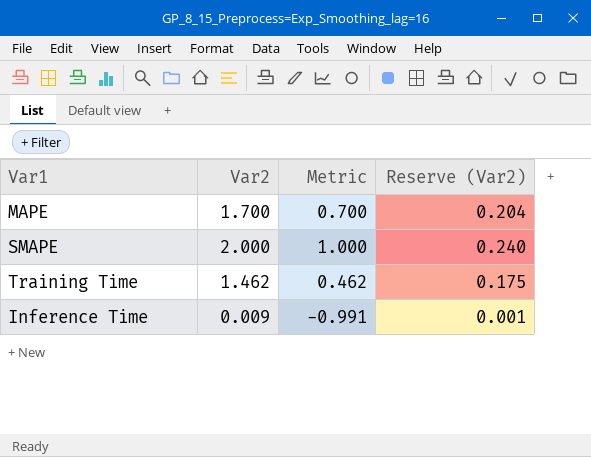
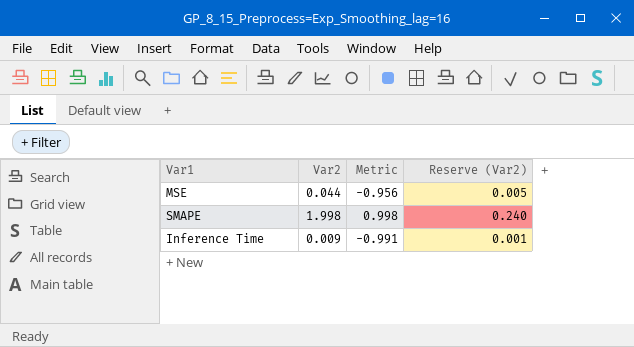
row MAPE: 1.700 | 0.700 | 0.204 -> none
row Training Time: 1.462 | 0.462 | 0.175 -> none
row MSE: none -> 0.044 | -0.956 | 0.005
SMAPE | Var2: 2.000 -> 1.998
SMAPE | Metric: 1.000 -> 0.998

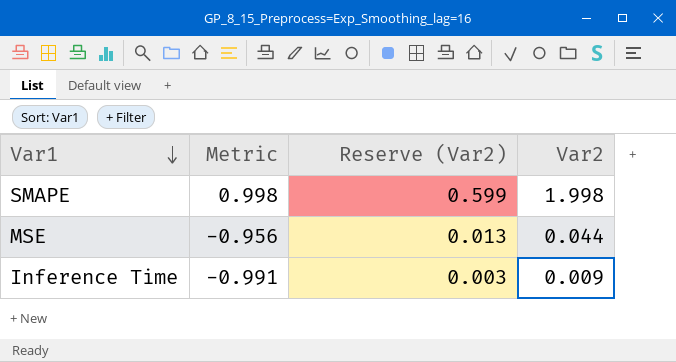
row order: none -> Var1 descending
column Reserve (Var2) | formula: [Var2] * 0.12 -> [Var2] * 0.3
column Var2 | position: 2 -> 4

